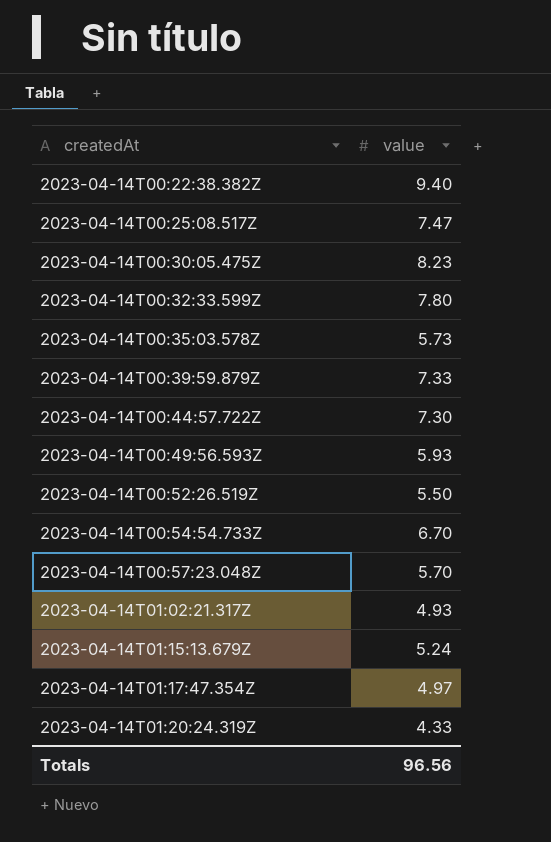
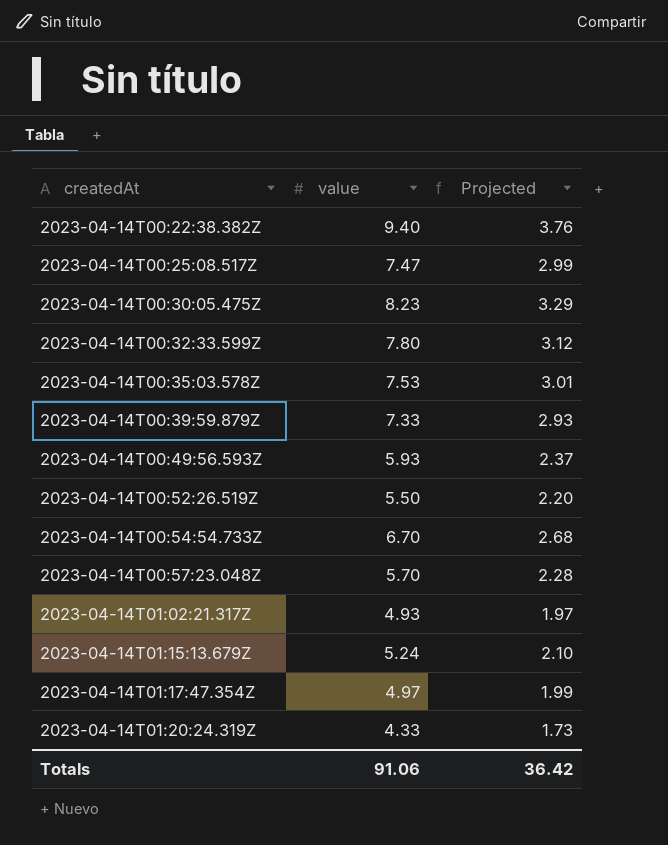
column Projected | formula: none -> [value] * 0.4
row 2023-04-14T00:44:57.722Z: 7.30 -> none
2023-04-14T00:35:03.578Z | value: 5.73 -> 7.53
Totals | value: 96.56 -> 91.06

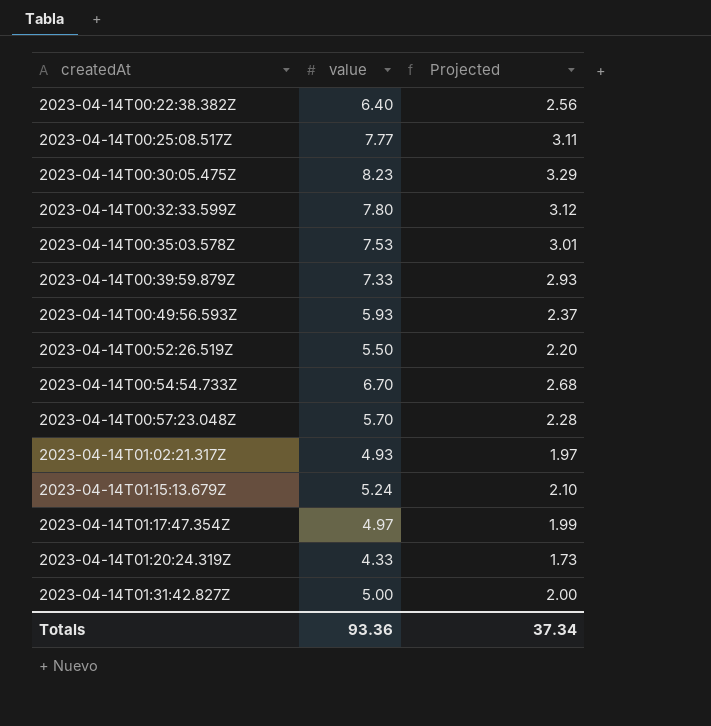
2023-04-14T00:22:38.382Z | value: 9.40 -> 6.40
2023-04-14T00:22:38.382Z | Projected: 3.76 -> 2.56
2023-04-14T00:25:08.517Z | value: 7.47 -> 7.77
2023-04-14T00:25:08.517Z | Projected: 2.99 -> 3.11
row 2023-04-14T01:31:42.827Z: none -> 5.00 | 2.00
Totals | value: 91.06 -> 93.36
Totals | Projected: 36.42 -> 37.34

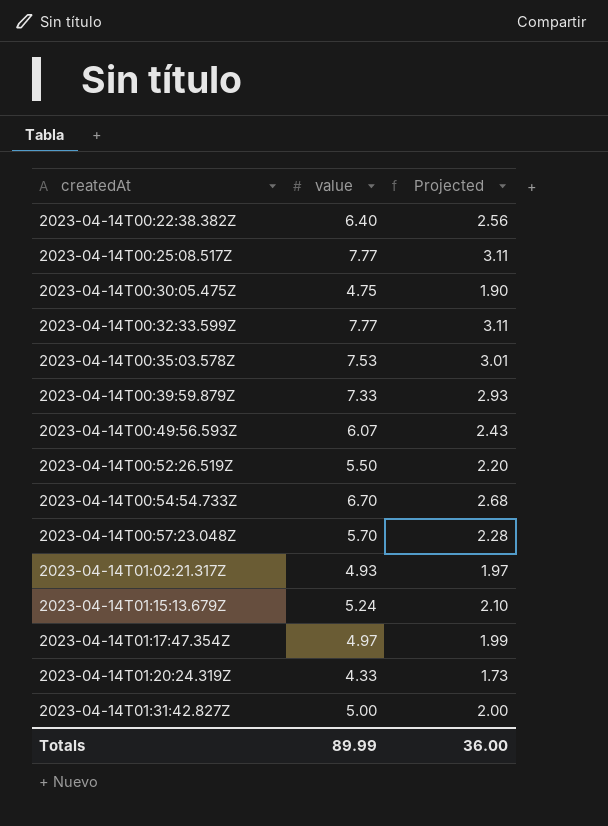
2023-04-14T00:30:05.475Z | value: 8.23 -> 4.75
2023-04-14T00:30:05.475Z | Projected: 3.29 -> 1.90
2023-04-14T00:32:33.599Z | value: 7.80 -> 7.77
2023-04-14T00:32:33.599Z | Projected: 3.12 -> 3.11
2023-04-14T00:49:56.593Z | value: 5.93 -> 6.07
2023-04-14T00:49:56.593Z | Projected: 2.37 -> 2.43
Totals | value: 93.36 -> 89.99
Totals | Projected: 37.34 -> 36.00

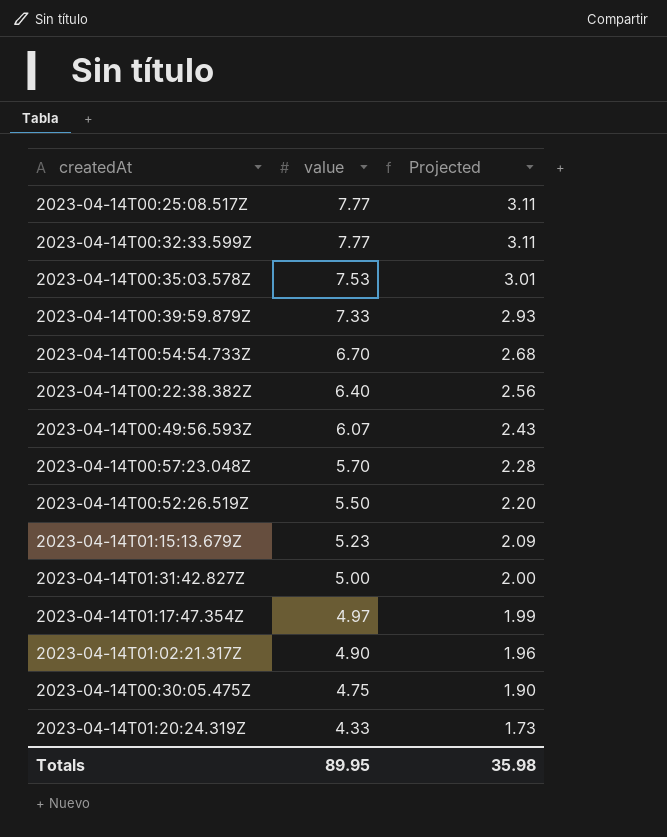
row order: createdAt ascending -> value descending
2023-04-14T01:15:13.679Z | value: 5.24 -> 5.23
2023-04-14T01:15:13.679Z | Projected: 2.10 -> 2.09
2023-04-14T01:02:21.317Z | value: 4.93 -> 4.90
2023-04-14T01:02:21.317Z | Projected: 1.97 -> 1.96
Totals | value: 89.99 -> 89.95
Totals | Projected: 36.00 -> 35.98

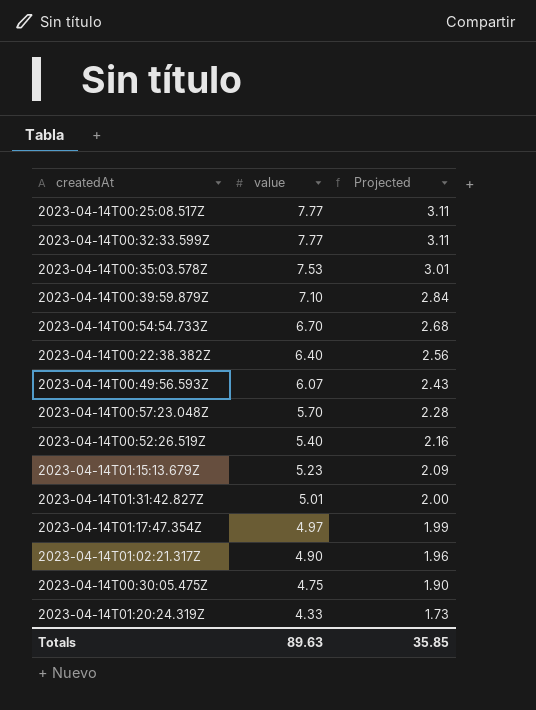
2023-04-14T00:39:59.879Z | value: 7.33 -> 7.10
2023-04-14T00:39:59.879Z | Projected: 2.93 -> 2.84
2023-04-14T00:52:26.519Z | value: 5.50 -> 5.40
2023-04-14T00:52:26.519Z | Projected: 2.20 -> 2.16
2023-04-14T01:31:42.827Z | value: 5.00 -> 5.01
Totals | value: 89.95 -> 89.63
Totals | Projected: 35.98 -> 35.85

